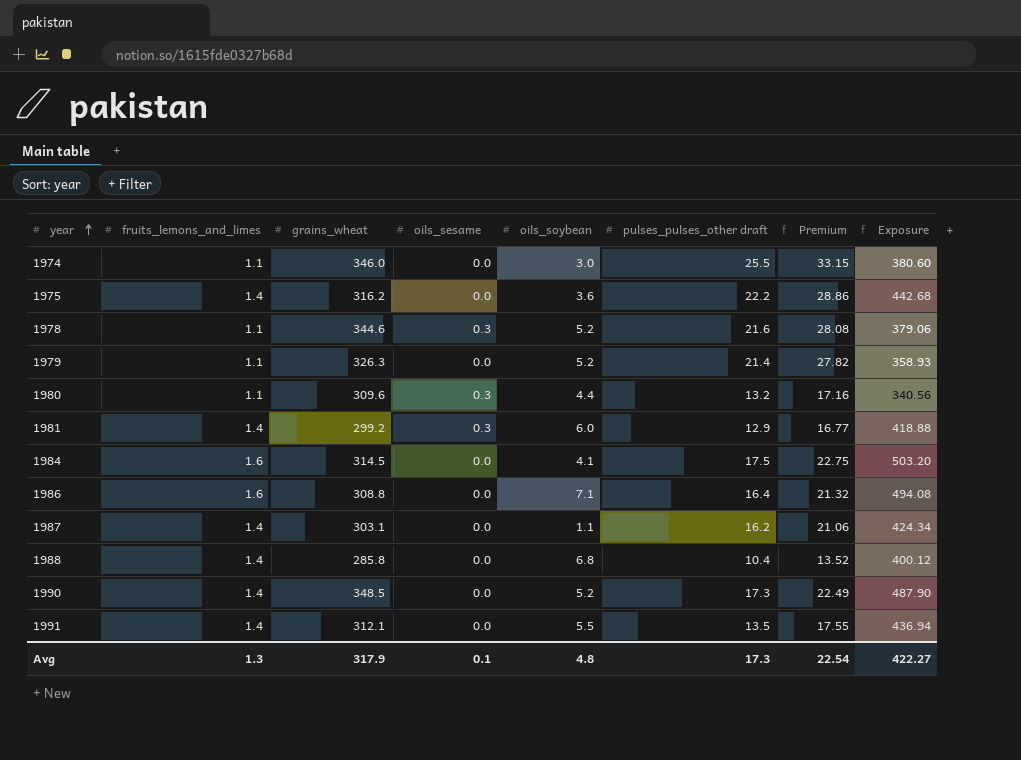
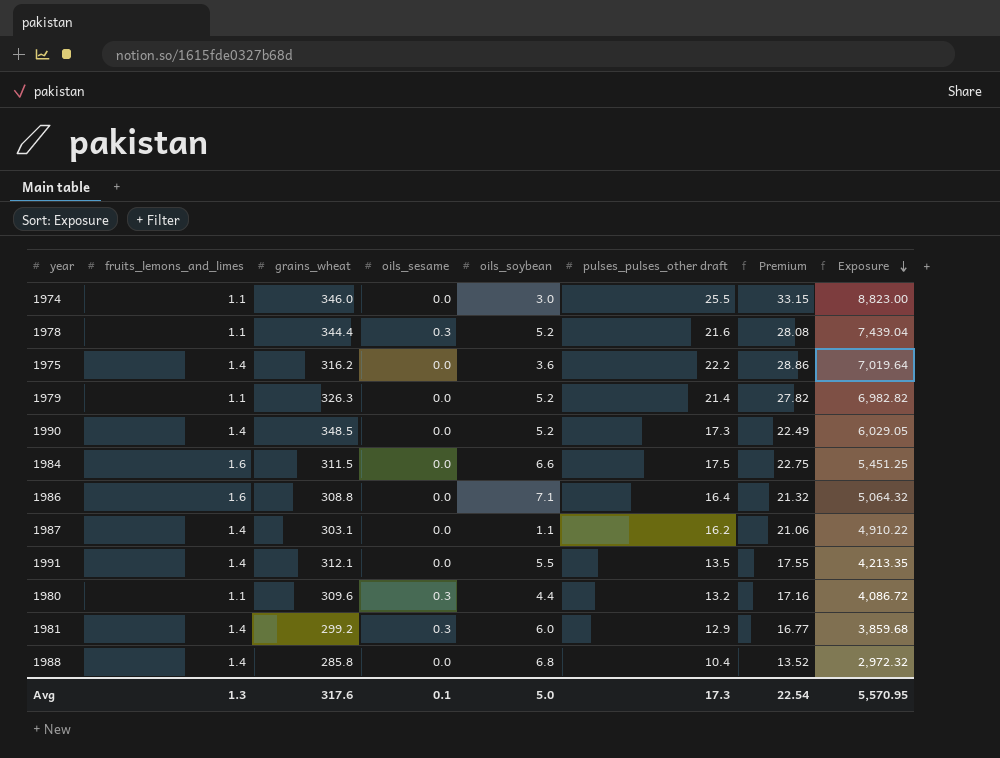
row order: year ascending -> Exposure descending
column Exposure | formula: [fruits_lemons_and_limes] * [grains_wheat] -> [grains_wheat] * [pulses_pulses_other draft]
1978 | grains_wheat: 344.6 -> 344.4
1984 | grains_wheat: 314.5 -> 311.5
1984 | oils_soybean: 4.1 -> 6.6
Avg | grains_wheat: 317.9 -> 317.6
Avg | oils_soybean: 4.8 -> 5.0
Avg | Exposure: 422.27 -> 5,570.95

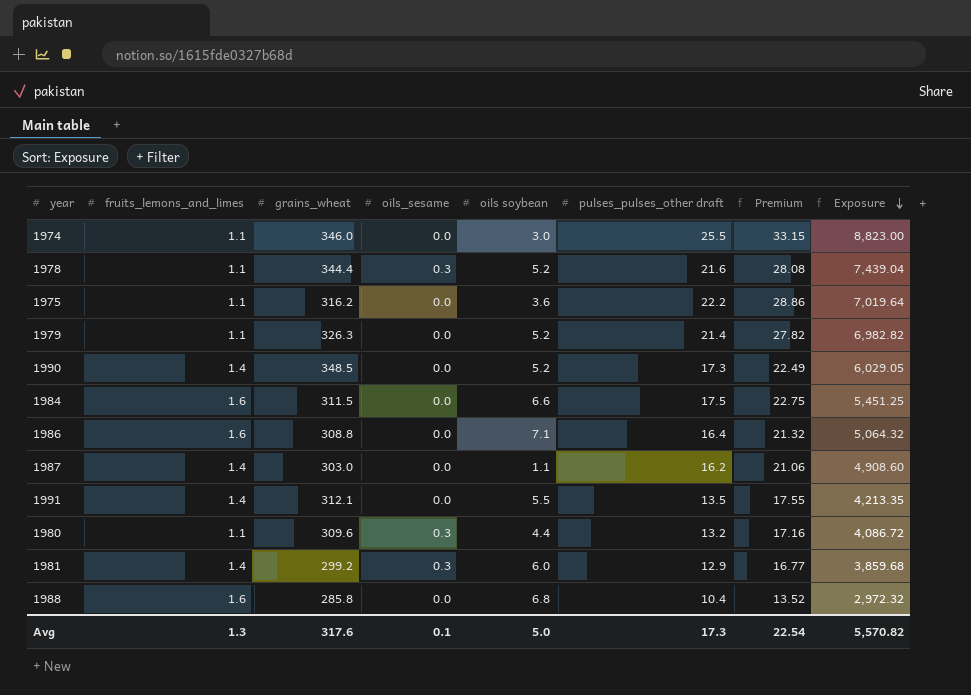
column name: oils_soybean -> oils soybean
1975 | fruits_lemons_and_limes: 1.4 -> 1.1
1987 | grains_wheat: 303.1 -> 303.0
1987 | Exposure: 4,910.22 -> 4,908.60
1988 | fruits_lemons_and_limes: 1.4 -> 1.6
Avg | Exposure: 5,570.95 -> 5,570.82

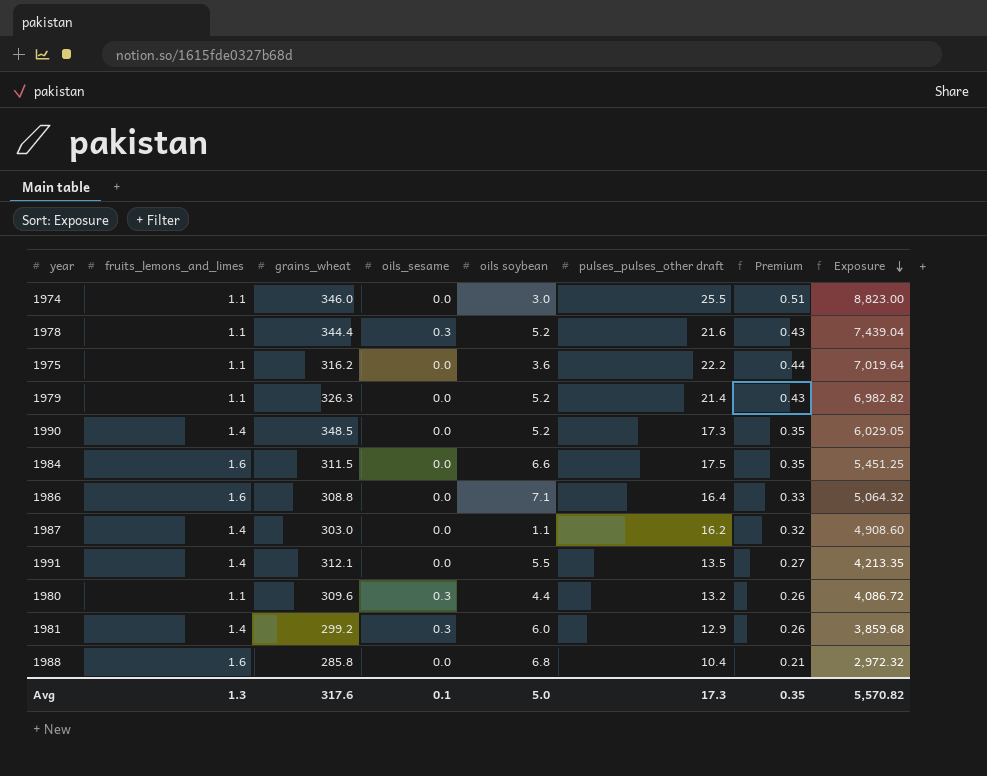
column Premium | formula: [pulses_pulses_other draft] * 1.3 -> [pulses_pulses_other draft] * 0.02
Avg | Premium: 22.54 -> 0.35

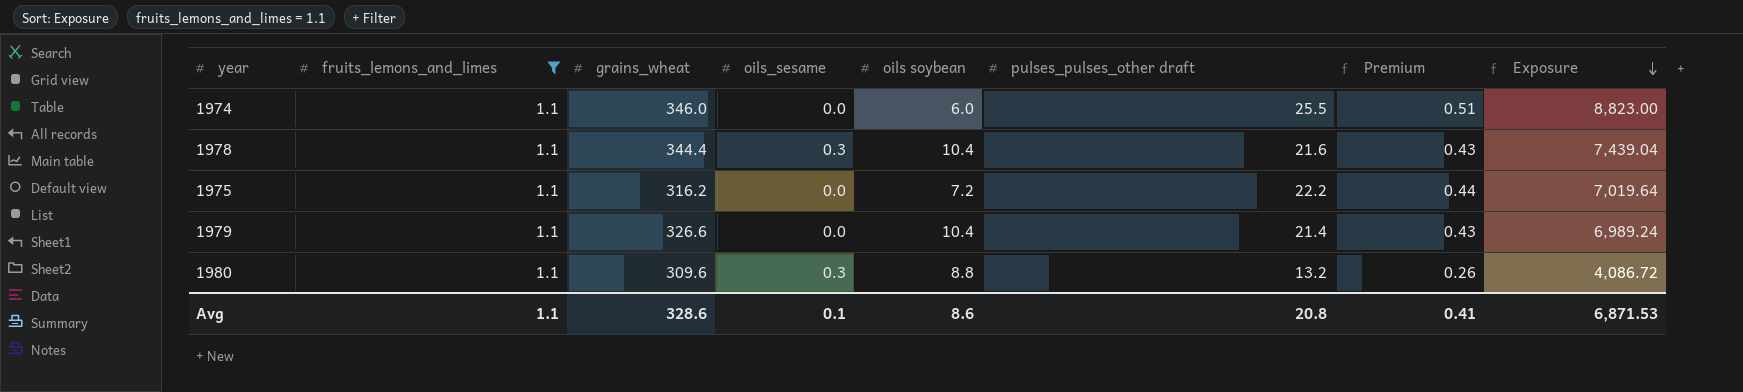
filter: none -> fruits_lemons_and_limes = 1.1
1974 | oils soybean: 3.0 -> 6.0
1978 | oils soybean: 5.2 -> 10.4
1975 | oils soybean: 3.6 -> 7.2
1979 | grains_wheat: 326.3 -> 326.6
1979 | oils soybean: 5.2 -> 10.4
1979 | Exposure: 6,982.82 -> 6,989.24
1980 | oils soybean: 4.4 -> 8.8
Avg | fruits_lemons_and_limes: 1.3 -> 1.1
Avg | grains_wheat: 317.6 -> 328.6
Avg | oils soybean: 5.0 -> 8.6
Avg | pulses_pulses_other draft: 17.3 -> 20.8
Avg | Premium: 0.35 -> 0.41
Avg | Exposure: 5,570.82 -> 6,871.53

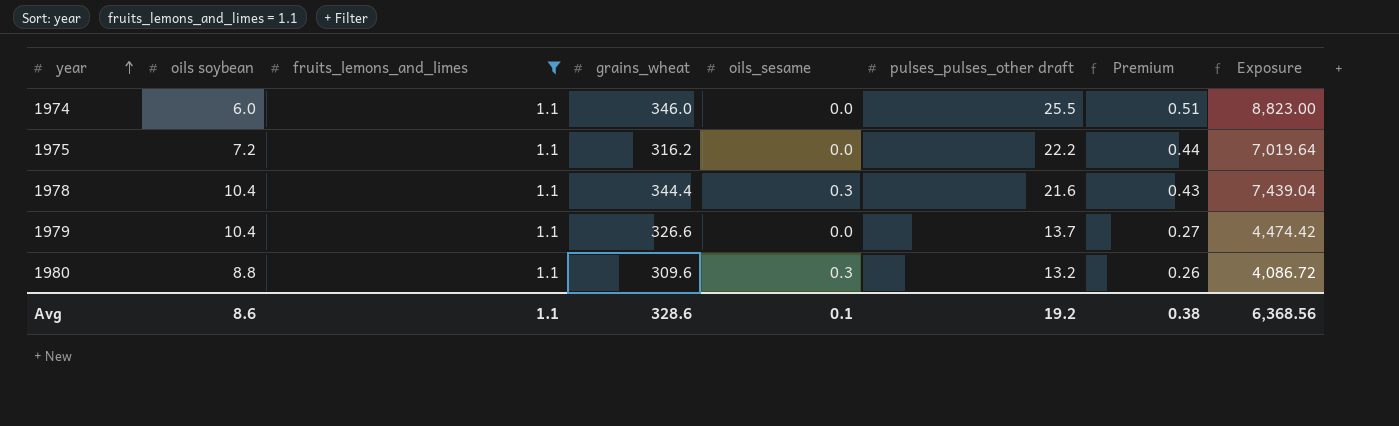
row order: Exposure descending -> year ascending
column oils soybean | position: 5 -> 2
1979 | pulses_pulses_other draft: 21.4 -> 13.7
1979 | Premium: 0.43 -> 0.27
1979 | Exposure: 6,989.24 -> 4,474.42
Avg | pulses_pulses_other draft: 20.8 -> 19.2
Avg | Premium: 0.41 -> 0.38
Avg | Exposure: 6,871.53 -> 6,368.56

